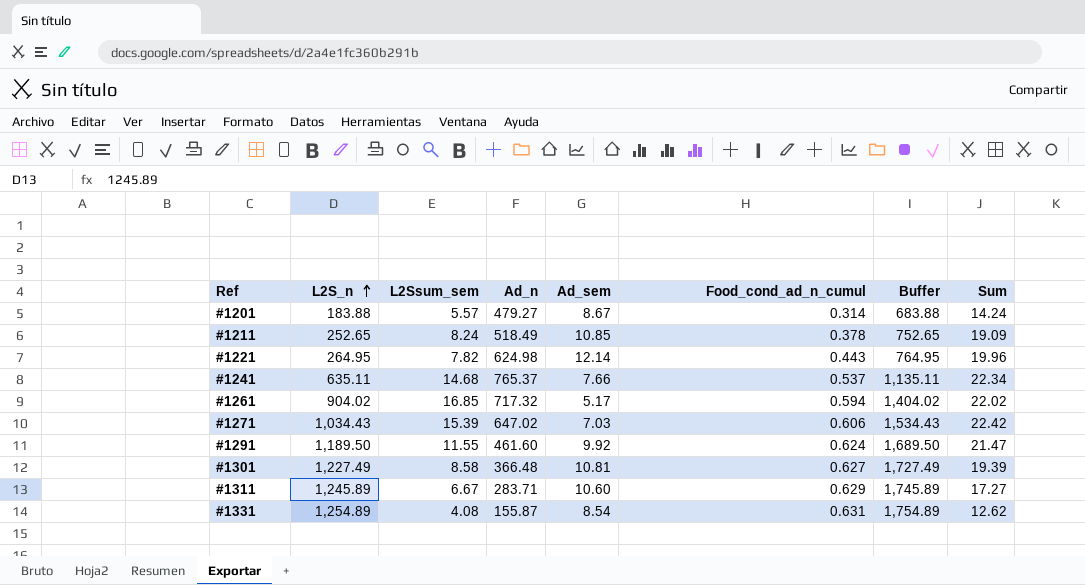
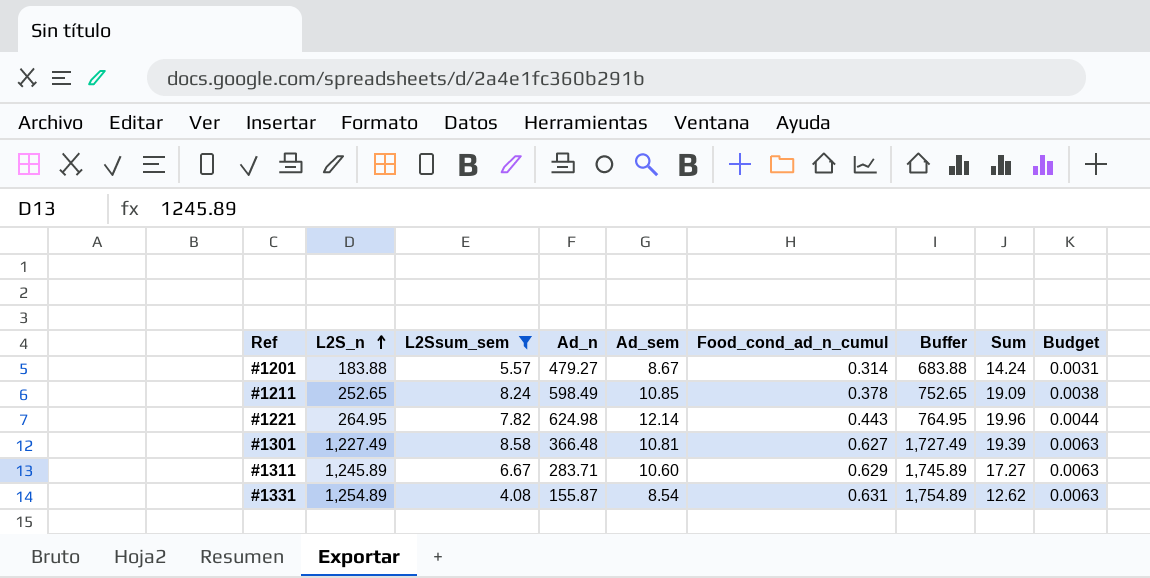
filter: none -> L2Ssum_sem <= 8.58
column Budget | formula: none -> [Food_cond_ad_n_cumul] * 0.01
#1211 | Ad_n: 518.49 -> 598.49

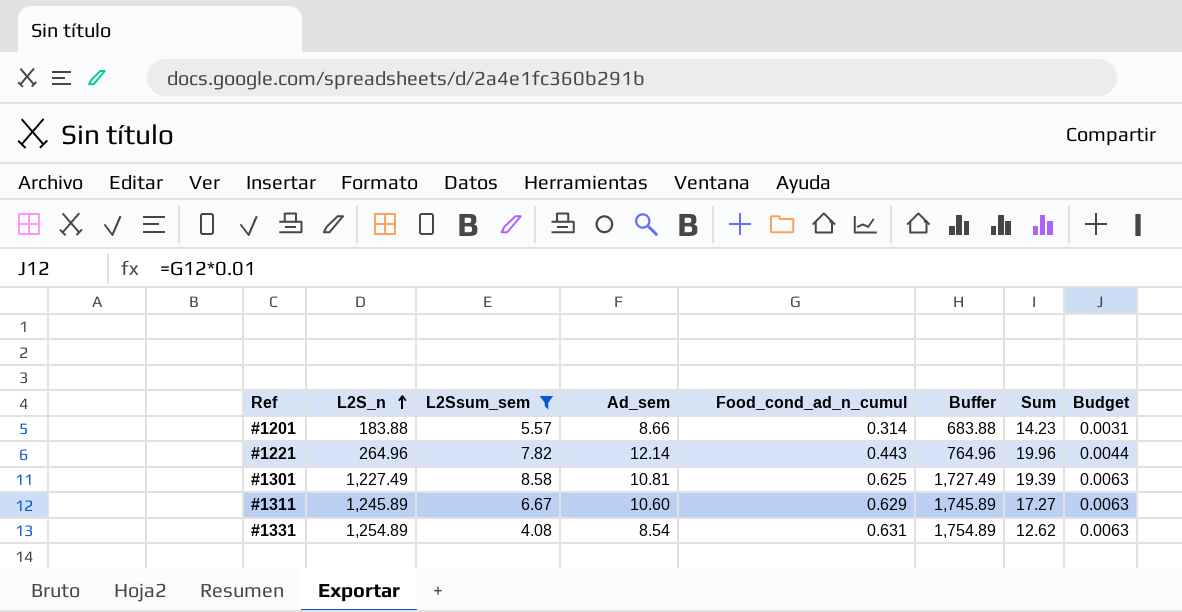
column Ad_n | position: 4 -> none
row #1211: 252.65 | 8.24 | 598.49 | 10.85 | 0.378 | 752.65 | 19.09 | 0.0038 -> none
#1201 | Ad_sem: 8.67 -> 8.66
#1201 | Sum: 14.24 -> 14.23
#1221 | L2S_n: 264.95 -> 264.96
#1221 | Buffer: 764.95 -> 764.96
#1301 | Food_cond_ad_n_cumul: 0.627 -> 0.625

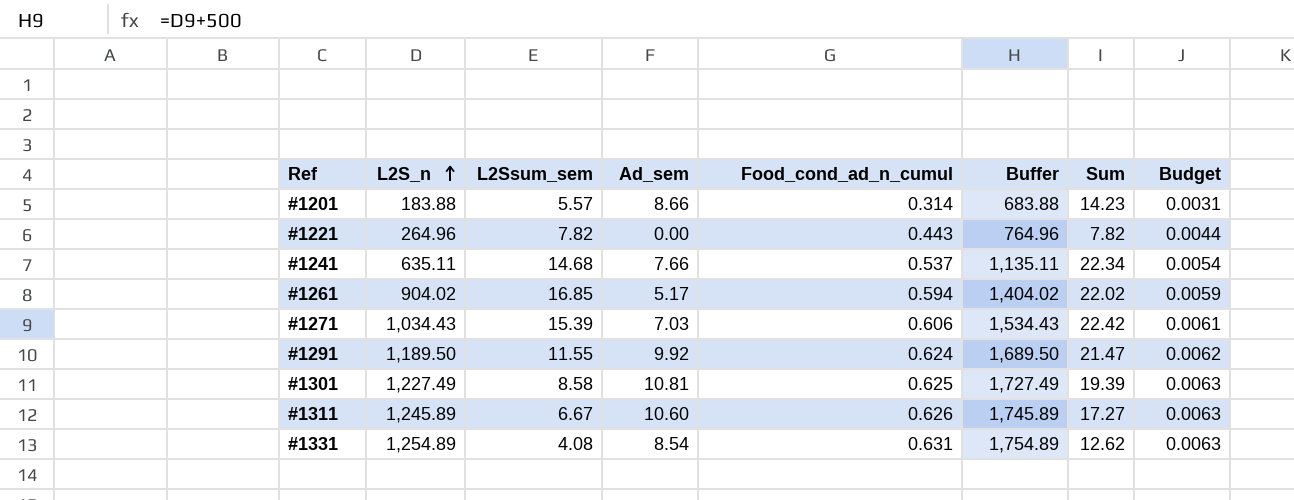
filter: L2Ssum_sem <= 8.58 -> none
#1221 | Ad_sem: 12.14 -> 0.00
#1221 | Sum: 19.96 -> 7.82
#1311 | Food_cond_ad_n_cumul: 0.629 -> 0.626

